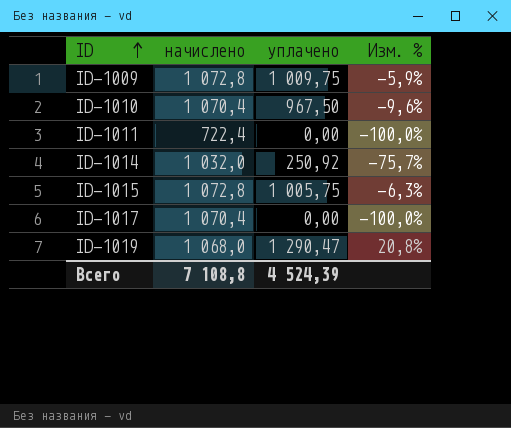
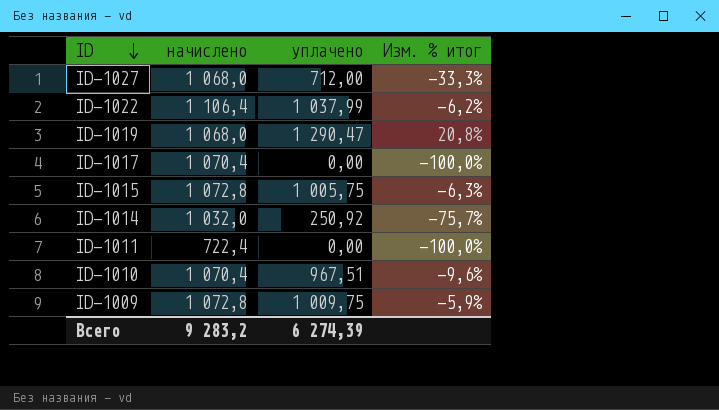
row order: ID ascending -> ID descending
column name: Изм. % -> Изм. % итог
row ID-1027: none -> 1 068,0 | 712,00 | -33,3%
row ID-1022: none -> 1 106,4 | 1 037,99 | -6,2%
ID-1010 | уплачено: 967,50 -> 967,51
Всего | начислено: 7 108,8 -> 9 283,2
Всего | уплачено: 4 524,39 -> 6 274,39

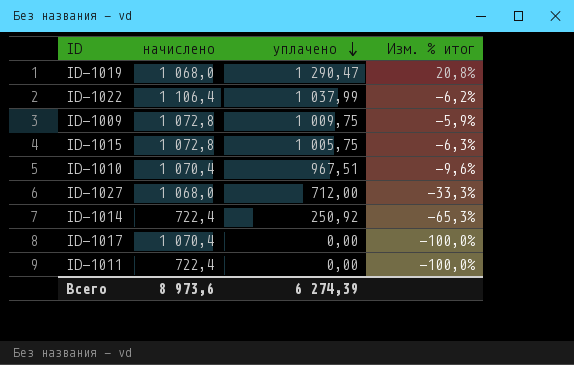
row order: ID descending -> уплачено descending
ID-1014 | начислено: 1 032,0 -> 722,4
ID-1014 | Изм. % итог: -75,7% -> -65,3%
Всего | начислено: 9 283,2 -> 8 973,6

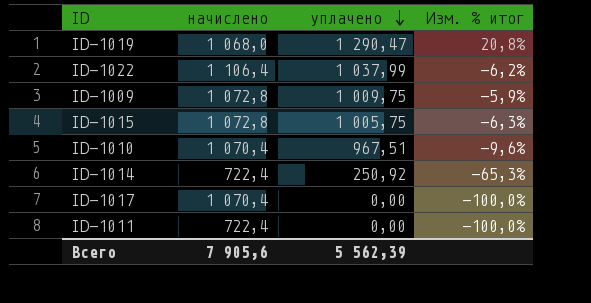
row ID-1027: 1 068,0 | 712,00 | -33,3% -> none
Всего | начислено: 8 973,6 -> 7 905,6
Всего | уплачено: 6 274,39 -> 5 562,39

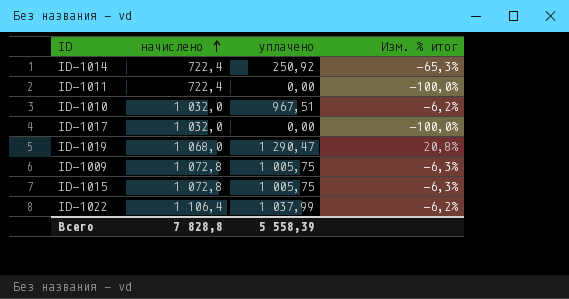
row order: уплачено descending -> начислено ascending
ID-1010 | начислено: 1 070,4 -> 1 032,0
ID-1010 | Изм. % итог: -9,6% -> -6,2%
ID-1017 | начислено: 1 070,4 -> 1 032,0
ID-1009 | уплачено: 1 009,75 -> 1 005,75
ID-1009 | Изм. % итог: -5,9% -> -6,3%
Всего | начислено: 7 905,6 -> 7 828,8
Всего | уплачено: 5 562,39 -> 5 558,39

